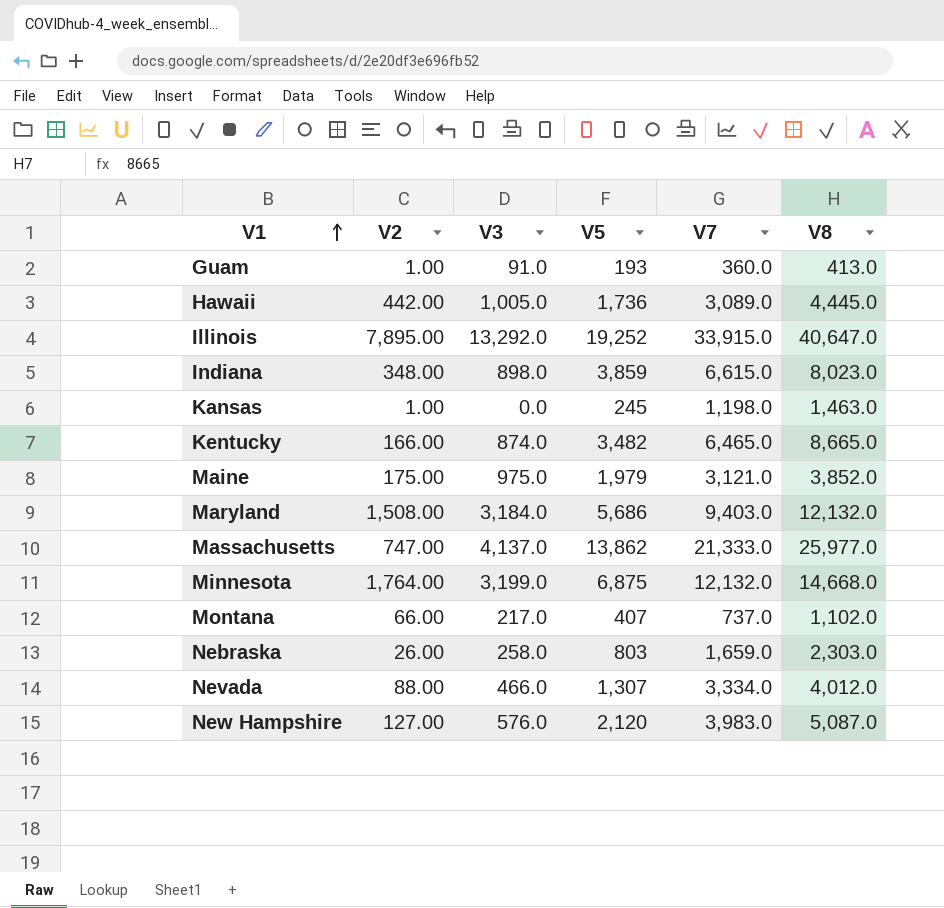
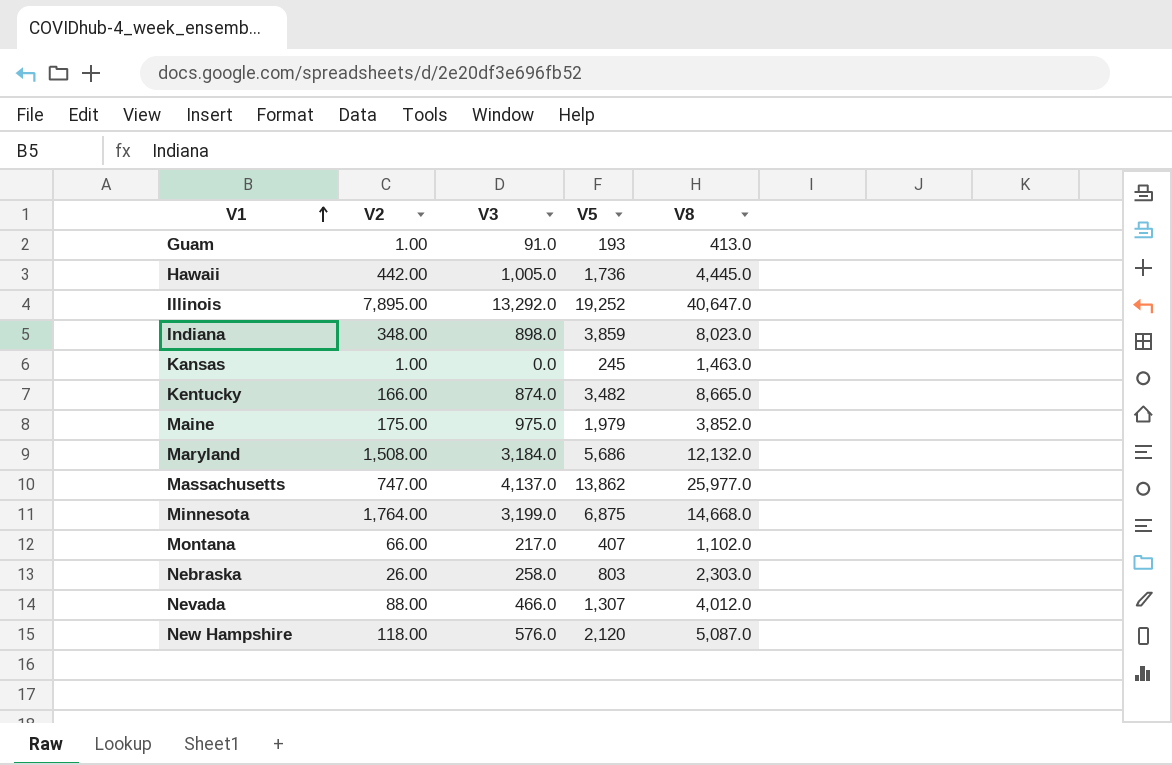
column V7 | position: 5 -> none
New Hampshire | V2: 127.00 -> 118.00

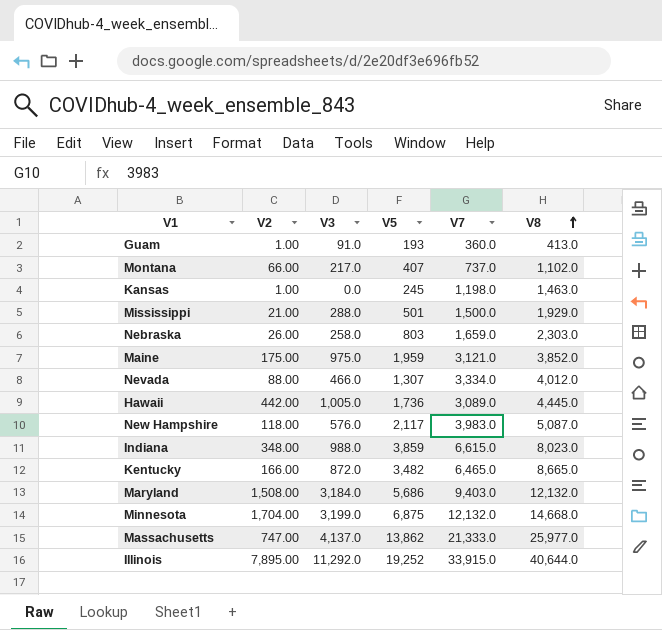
row order: V1 ascending -> V8 ascending
column V7 | position: none -> 5
row Mississippi: none -> 21.00 | 288.0 | 501 | 1,500.0 | 1,929.0
Maine | V5: 1,979 -> 1,959
New Hampshire | V5: 2,120 -> 2,117
Indiana | V3: 898.0 -> 988.0
Kentucky | V3: 874.0 -> 872.0
Minnesota | V2: 1,764.00 -> 1,704.00
Illinois | V3: 13,292.0 -> 11,292.0
Illinois | V8: 40,647.0 -> 40,644.0

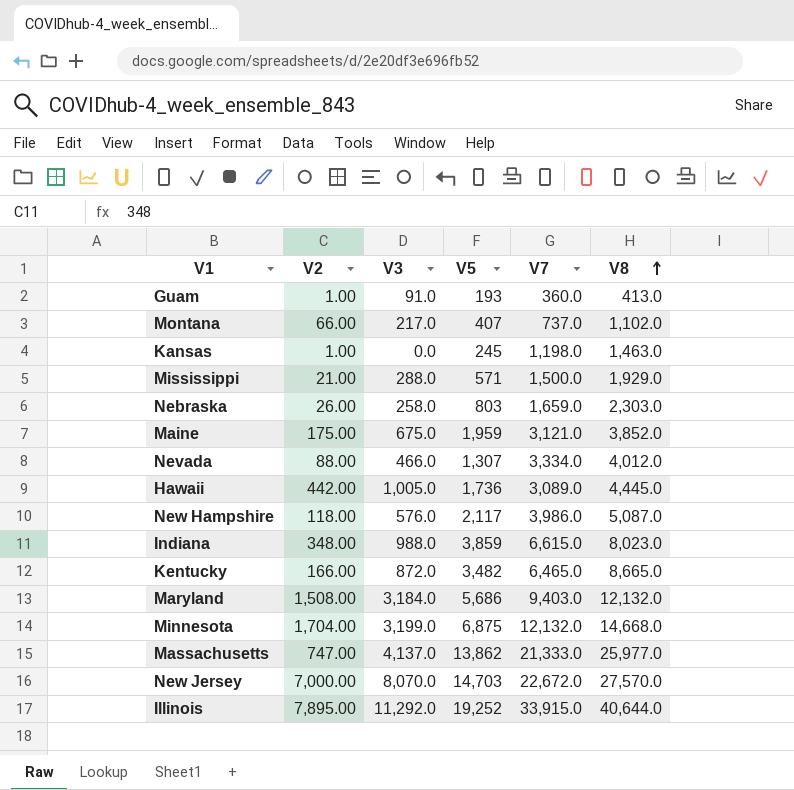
Mississippi | V5: 501 -> 571
Maine | V3: 975.0 -> 675.0
New Hampshire | V7: 3,983.0 -> 3,986.0
row New Jersey: none -> 7,000.00 | 8,070.0 | 14,703 | 22,672.0 | 27,570.0

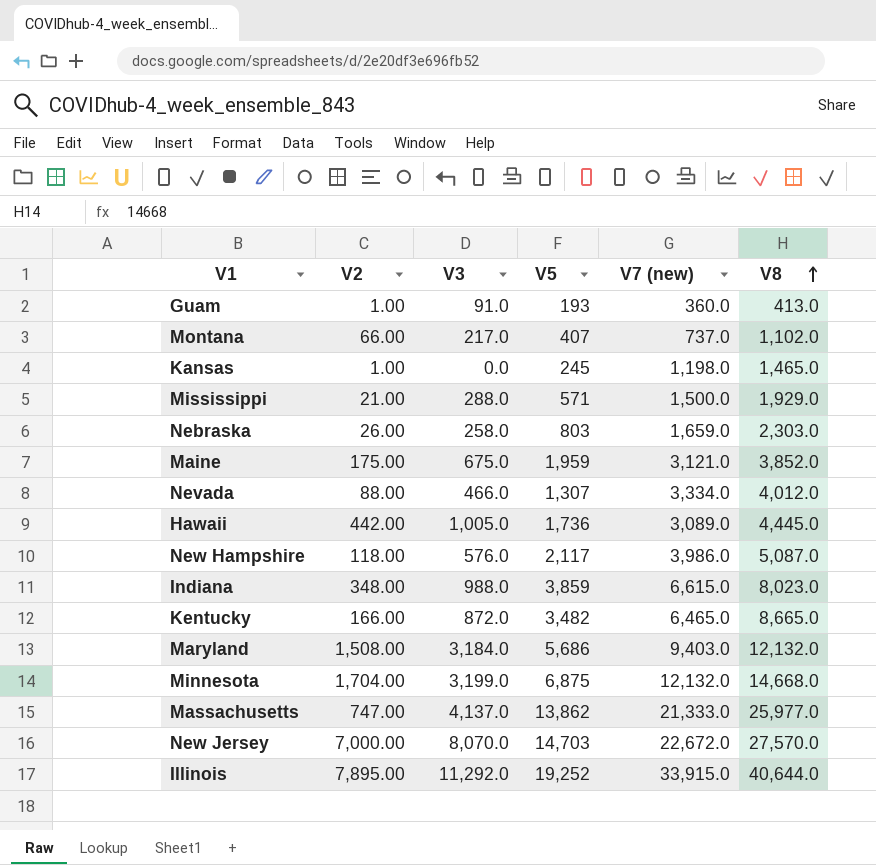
column name: V7 -> V7 (new)
Kansas | V8: 1,463.0 -> 1,465.0

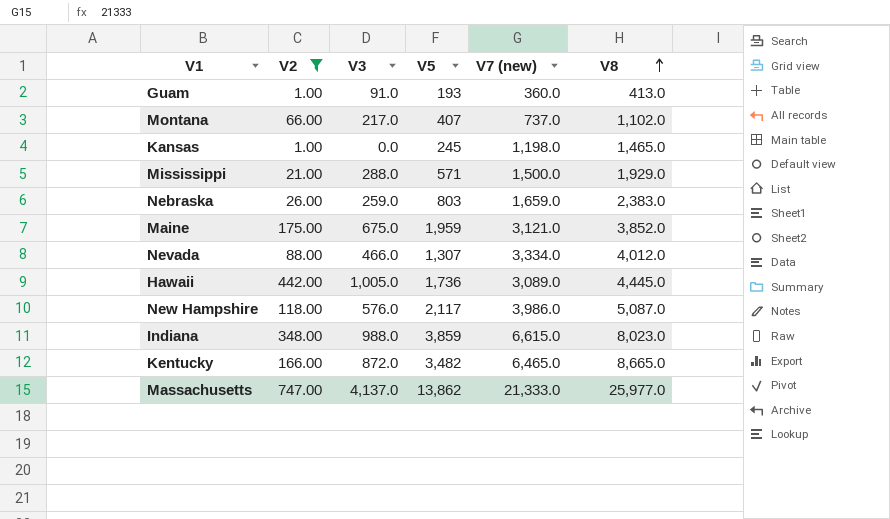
filter: none -> V2 <= 747.00
Nebraska | V3: 258.0 -> 259.0
Nebraska | V8: 2,303.0 -> 2,383.0

